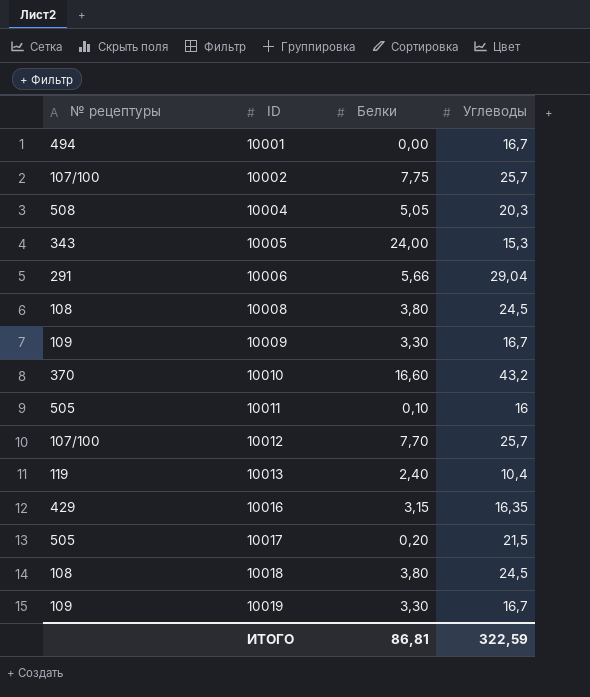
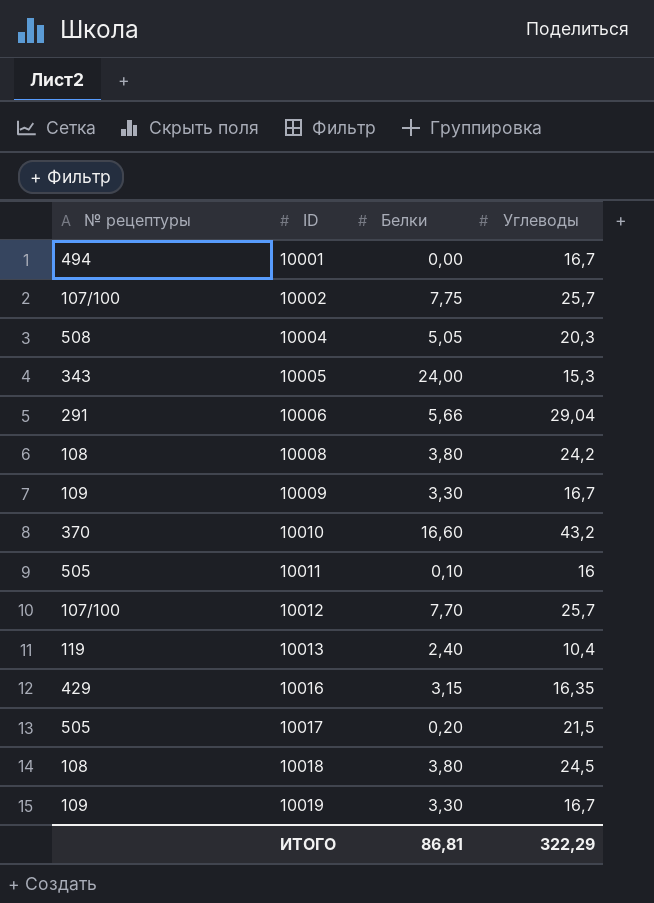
10008 | Углеводы: 24,5 -> 24,2
ИТОГО | Углеводы: 322,59 -> 322,29

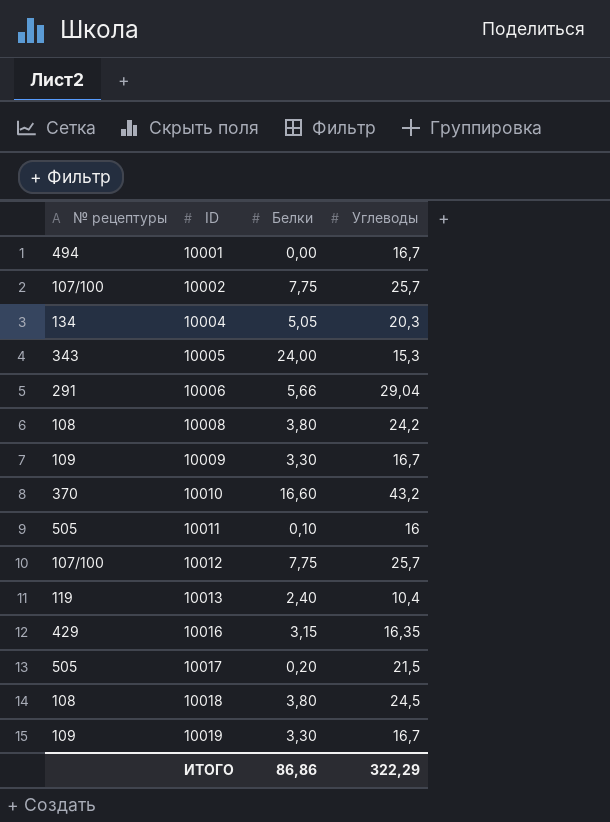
10004 | № рецептуры: 508 -> 134
10012 | Белки: 7,70 -> 7,75
ИТОГО | Белки: 86,81 -> 86,86

